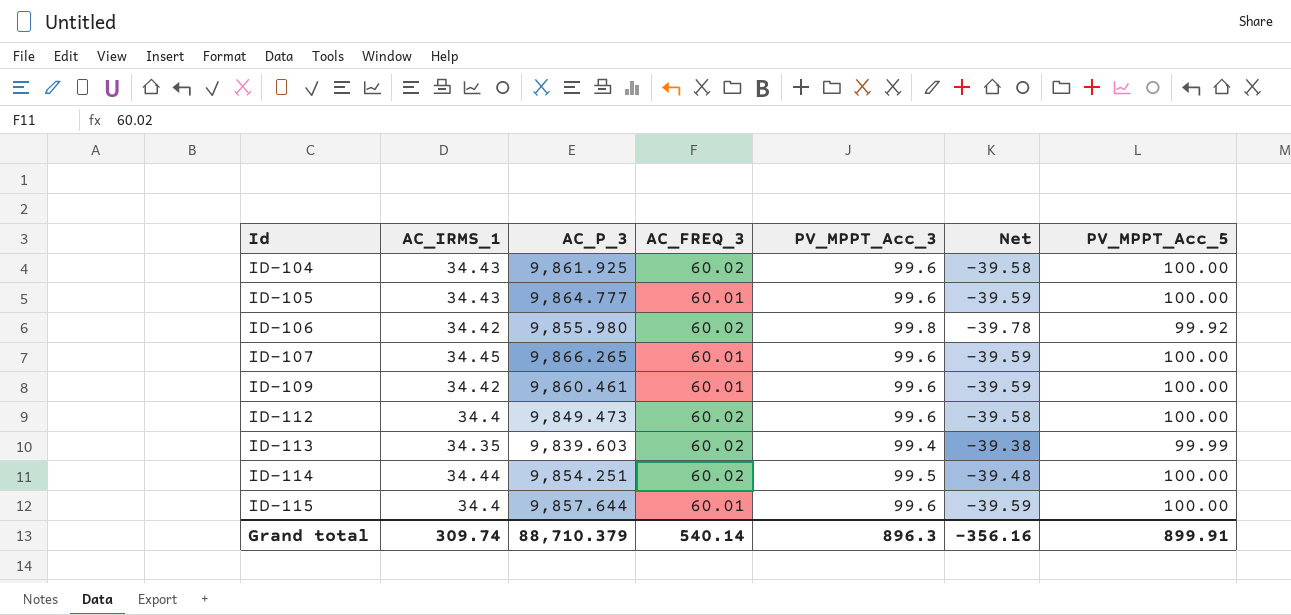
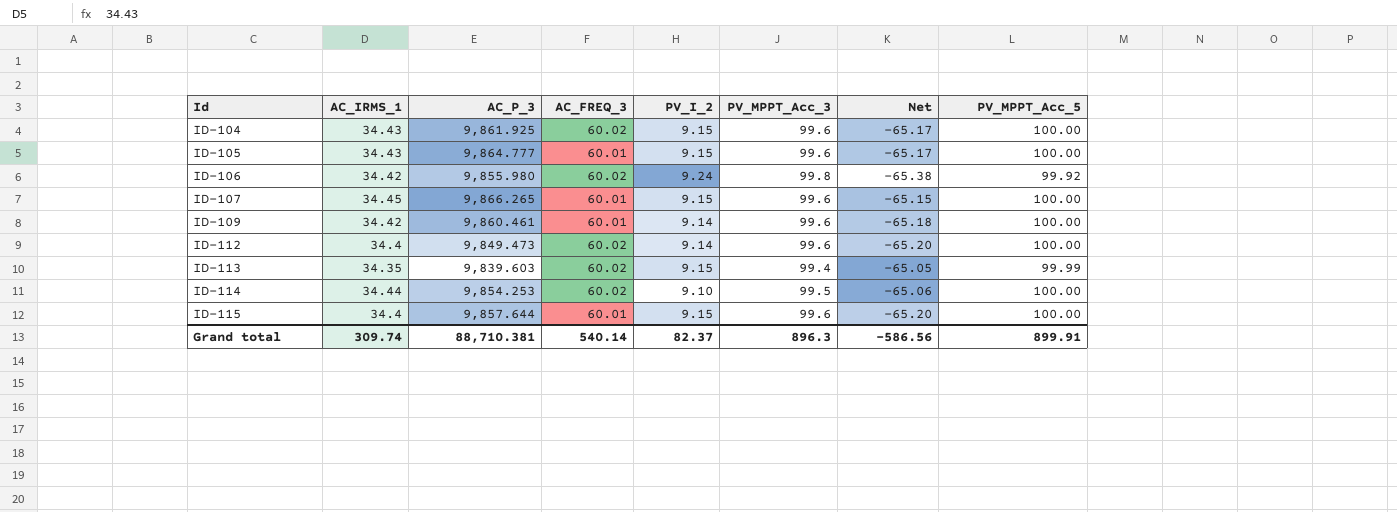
column PV_I_2 | position: none -> 5
column Net | formula: [AC_FREQ_3] - [PV_MPPT_Acc_3] -> [AC_IRMS_1] - [PV_MPPT_Acc_3]
ID-114 | AC_P_3: 9,854.251 -> 9,854.253
Grand total | AC_P_3: 88,710.379 -> 88,710.381
Grand total | Net: -356.16 -> -586.56

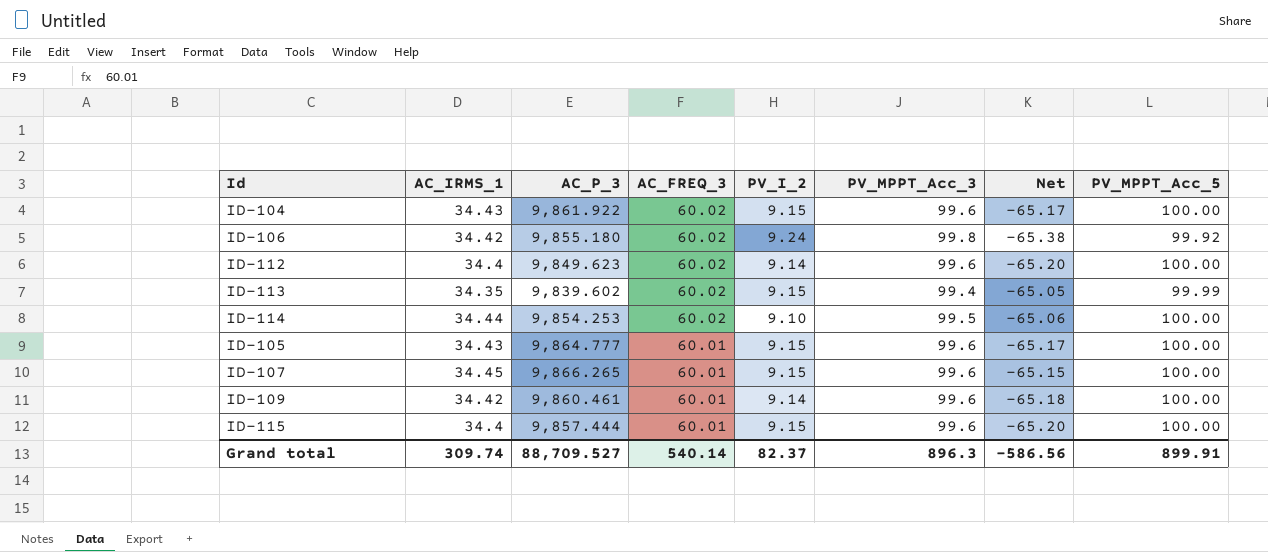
row order: Id ascending -> AC_FREQ_3 descending
ID-104 | AC_P_3: 9,861.925 -> 9,861.922
ID-106 | AC_P_3: 9,855.980 -> 9,855.180
ID-112 | AC_P_3: 9,849.473 -> 9,849.623
ID-113 | AC_P_3: 9,839.603 -> 9,839.602
ID-115 | AC_P_3: 9,857.644 -> 9,857.444
Grand total | AC_P_3: 88,710.381 -> 88,709.527

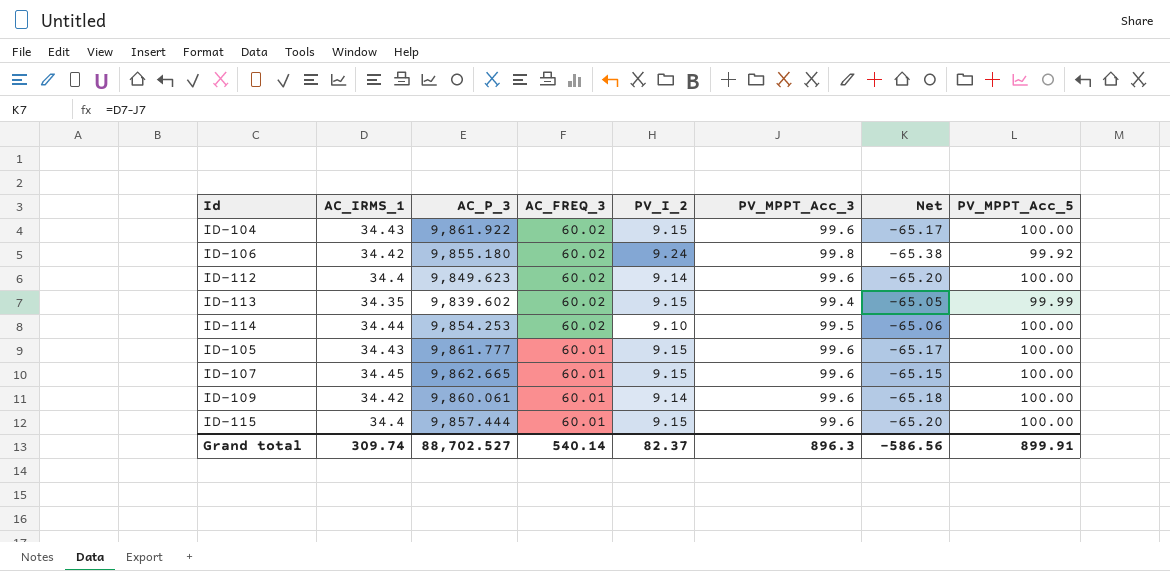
ID-105 | AC_P_3: 9,864.777 -> 9,861.777
ID-107 | AC_P_3: 9,866.265 -> 9,862.665
ID-109 | AC_P_3: 9,860.461 -> 9,860.061
Grand total | AC_P_3: 88,709.527 -> 88,702.527

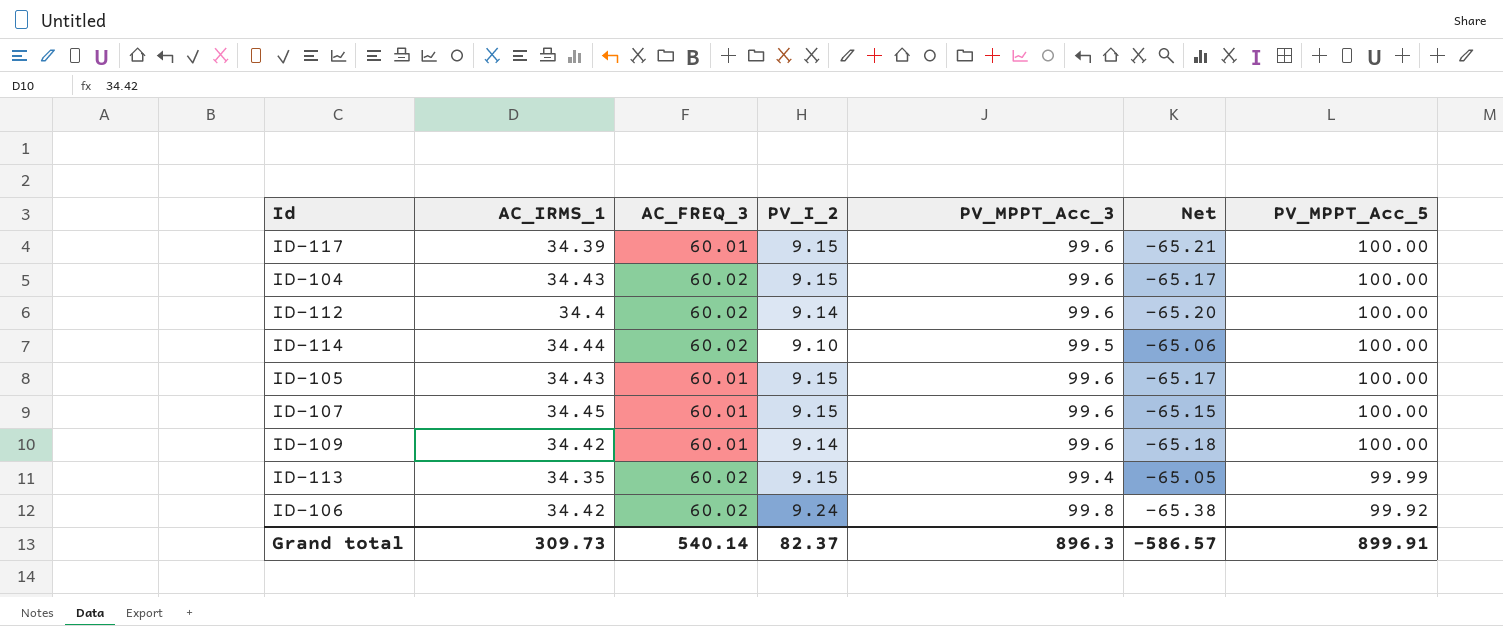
row order: AC_FREQ_3 descending -> PV_MPPT_Acc_5 descending
column AC_P_3 | position: 3 -> none
row ID-115: 34.4 | 9,857.444 | 60.01 | 9.15 | 99.6 | -65.20 | 100.00 -> none
row ID-117: none -> 34.39 | 60.01 | 9.15 | 99.6 | -65.21 | 100.00
Grand total | AC_IRMS_1: 309.74 -> 309.73
Grand total | Net: -586.56 -> -586.57

